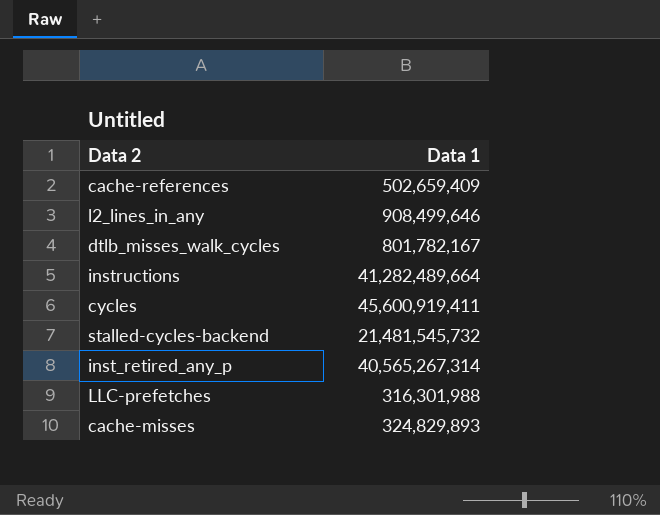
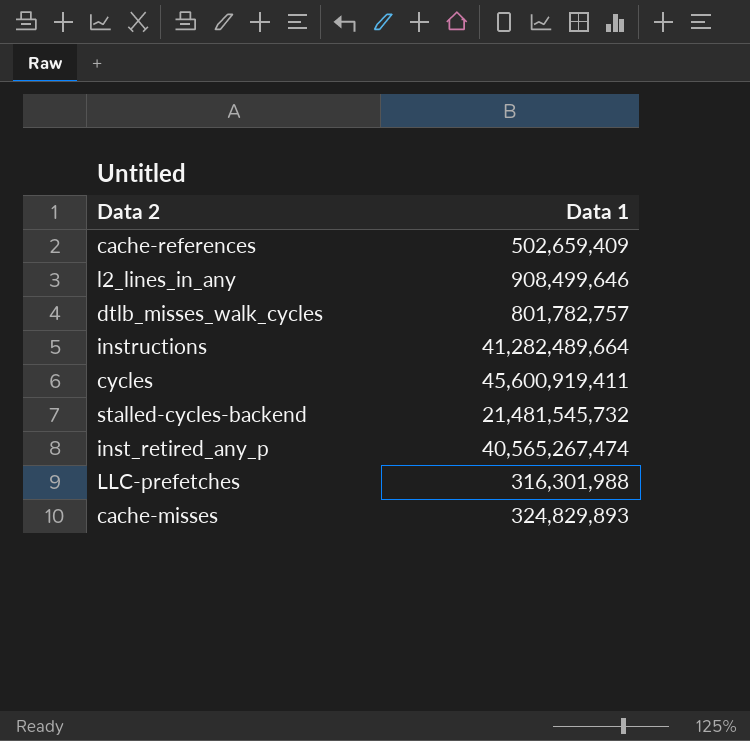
dtlb_misses_walk_cycles | Data 1: 801,782,167 -> 801,782,757
inst_retired_any_p | Data 1: 40,565,267,314 -> 40,565,267,474

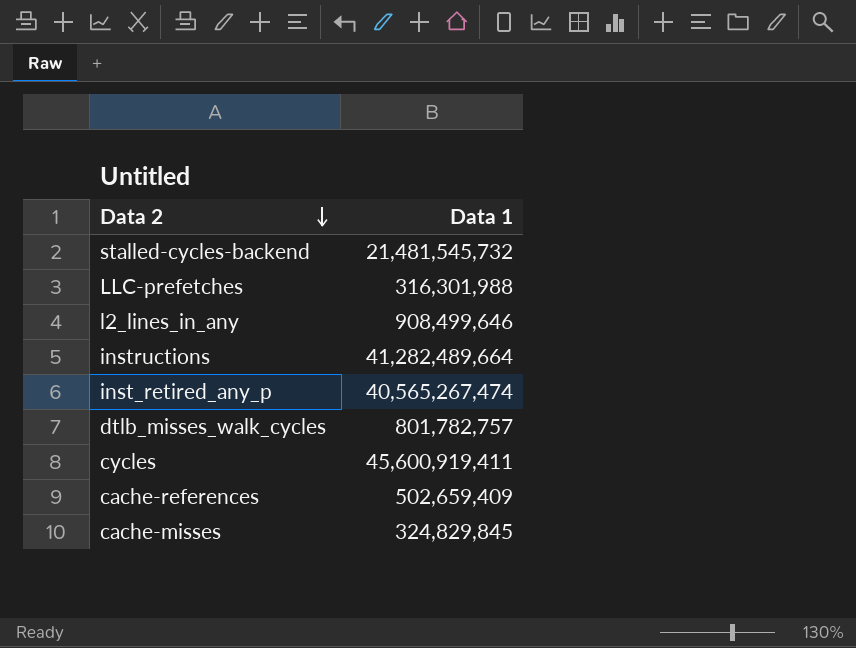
row order: none -> Data 2 descending
cache-misses | Data 1: 324,829,893 -> 324,829,845

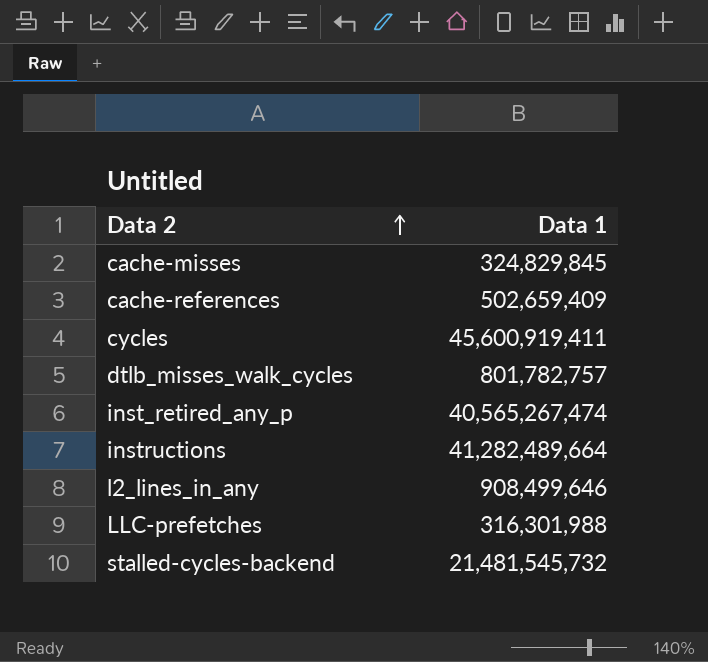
row order: Data 2 descending -> Data 2 ascending

